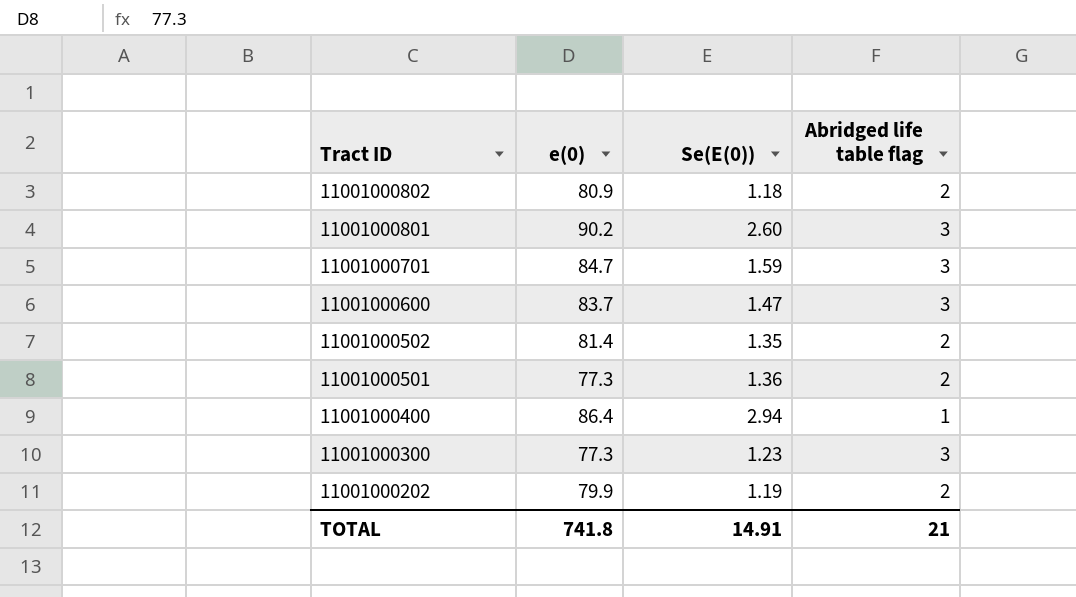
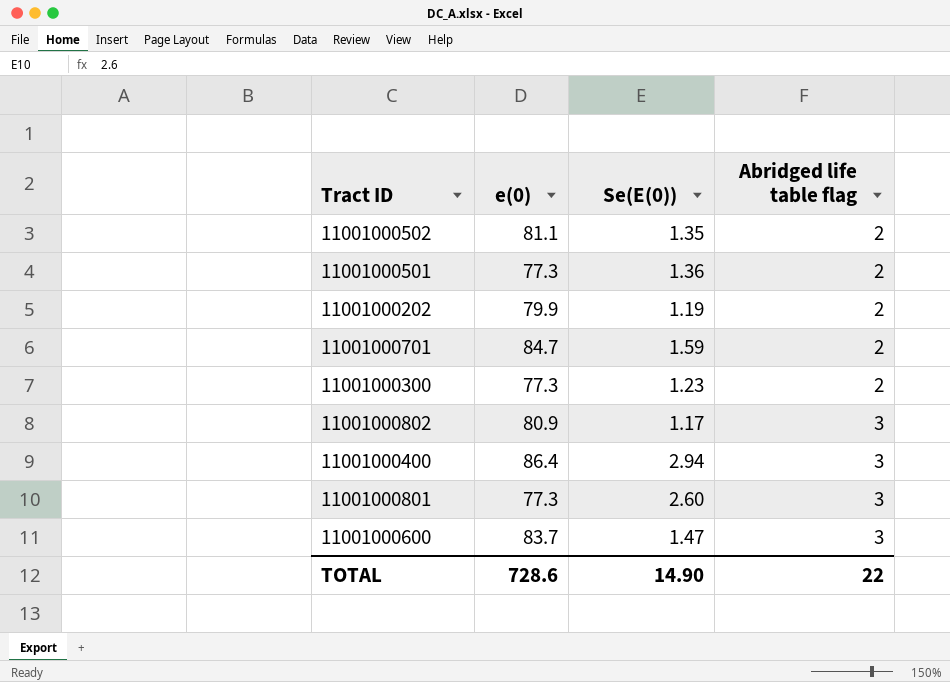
row order: Tract ID descending -> Abridged life table flag ascending
11001000502 | e(0): 81.4 -> 81.1
11001000701 | Abridged life table flag: 3 -> 2
11001000300 | Abridged life table flag: 3 -> 2
11001000802 | Se(E(0)): 1.18 -> 1.17
11001000802 | Abridged life table flag: 2 -> 3
11001000400 | Abridged life table flag: 1 -> 3
11001000801 | e(0): 90.2 -> 77.3
TOTAL | e(0): 741.8 -> 728.6
TOTAL | Se(E(0)): 14.91 -> 14.90
TOTAL | Abridged life table flag: 21 -> 22

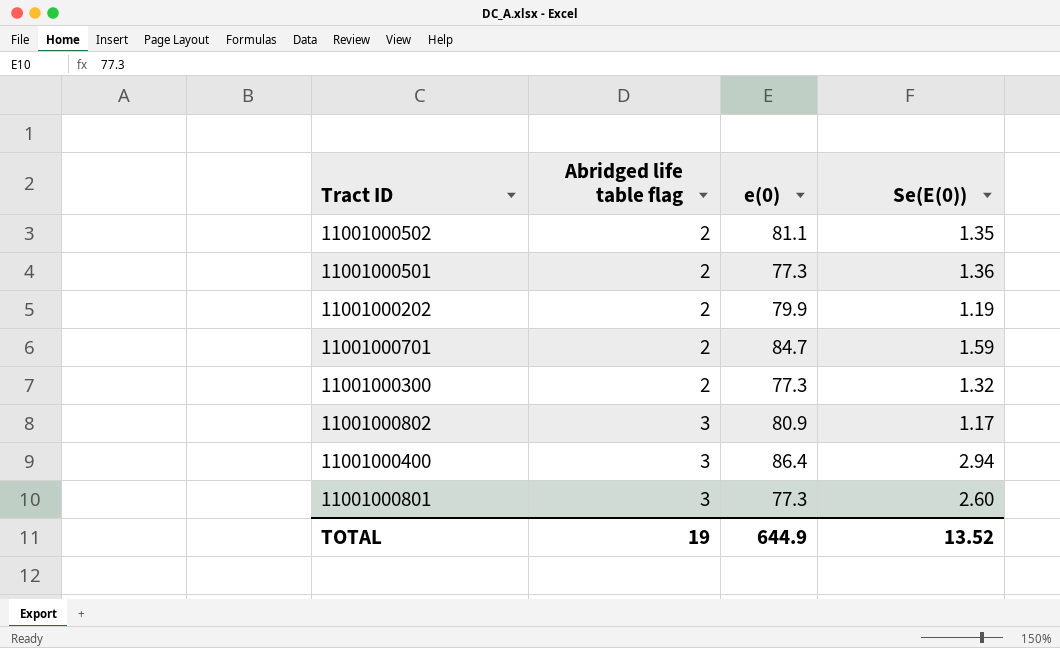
column Abridged life table flag | position: 4 -> 2
row 11001000600: 83.7 | 1.47 | 3 -> none
11001000300 | Se(E(0)): 1.23 -> 1.32
TOTAL | Abridged life table flag: 22 -> 19
TOTAL | e(0): 728.6 -> 644.9
TOTAL | Se(E(0)): 14.90 -> 13.52

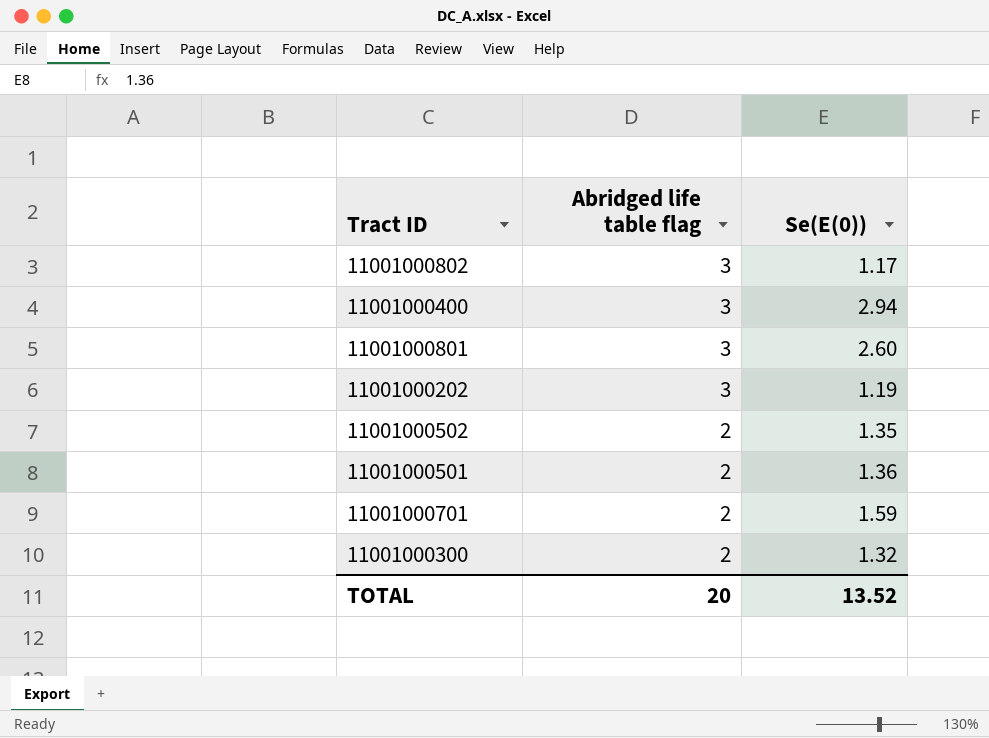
row order: Abridged life table flag ascending -> Abridged life table flag descending
column e(0) | position: 3 -> none
11001000202 | Abridged life table flag: 2 -> 3
TOTAL | Abridged life table flag: 19 -> 20

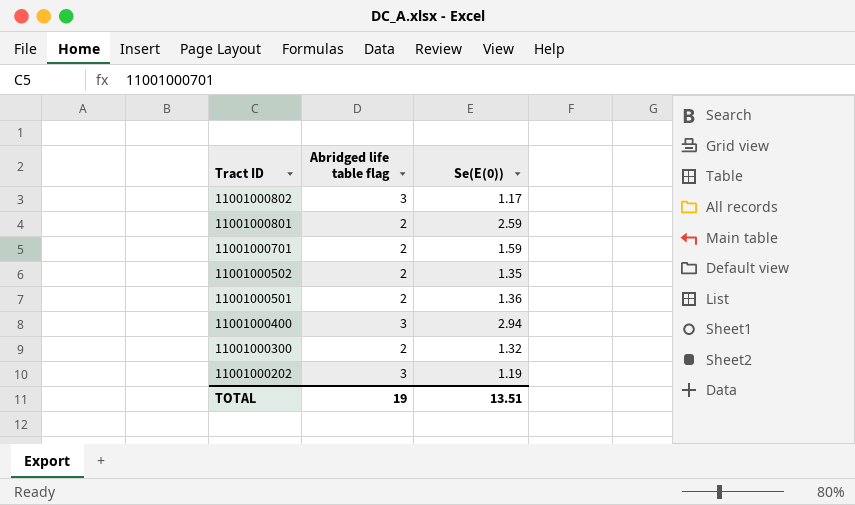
row order: Abridged life table flag descending -> Tract ID descending
11001000801 | Abridged life table flag: 3 -> 2
11001000801 | Se(E(0)): 2.60 -> 2.59
TOTAL | Abridged life table flag: 20 -> 19
TOTAL | Se(E(0)): 13.52 -> 13.51

